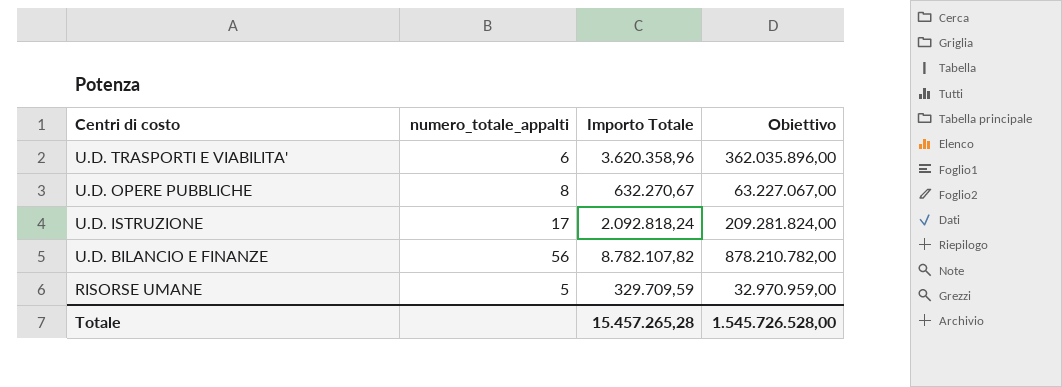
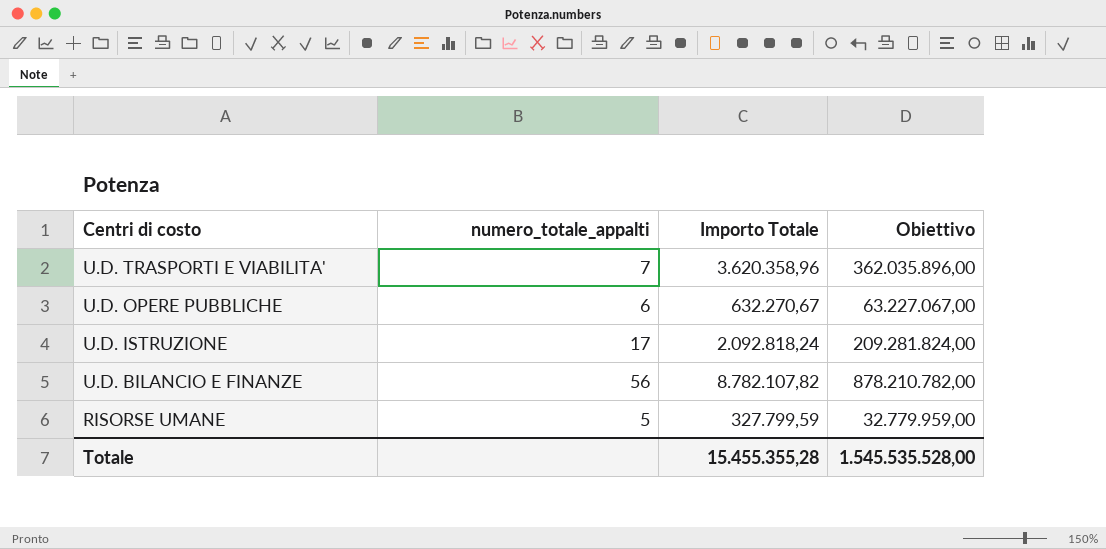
U.D. TRASPORTI E VIABILITA' | numero_totale_appalti: 6 -> 7
U.D. OPERE PUBBLICHE | numero_totale_appalti: 8 -> 6
RISORSE UMANE | Importo Totale: 329.709,59 -> 327.799,59
RISORSE UMANE | Obiettivo: 32.970.959,00 -> 32.779.959,00
Totale | Importo Totale: 15.457.265,28 -> 15.455.355,28
Totale | Obiettivo: 1.545.726.528,00 -> 1.545.535.528,00

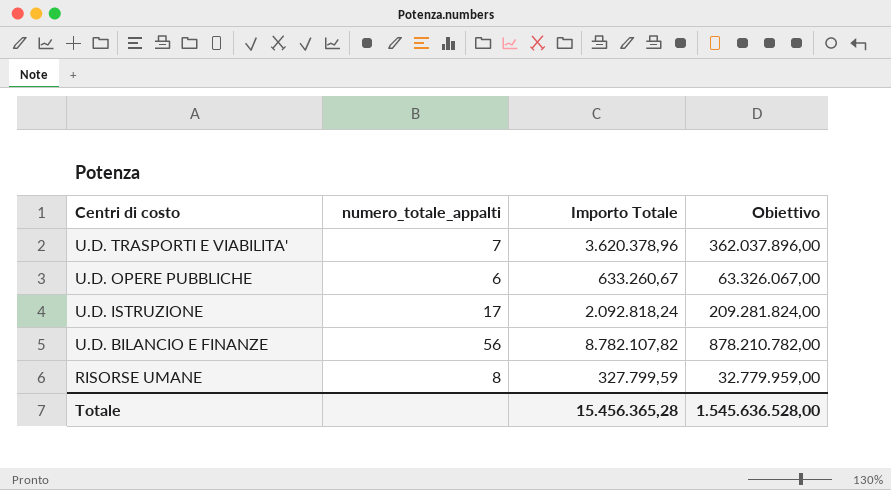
U.D. TRASPORTI E VIABILITA' | Importo Totale: 3.620.358,96 -> 3.620.378,96
U.D. TRASPORTI E VIABILITA' | Obiettivo: 362.035.896,00 -> 362.037.896,00
U.D. OPERE PUBBLICHE | Importo Totale: 632.270,67 -> 633.260,67
U.D. OPERE PUBBLICHE | Obiettivo: 63.227.067,00 -> 63.326.067,00
RISORSE UMANE | numero_totale_appalti: 5 -> 8
Totale | Importo Totale: 15.455.355,28 -> 15.456.365,28
Totale | Obiettivo: 1.545.535.528,00 -> 1.545.636.528,00

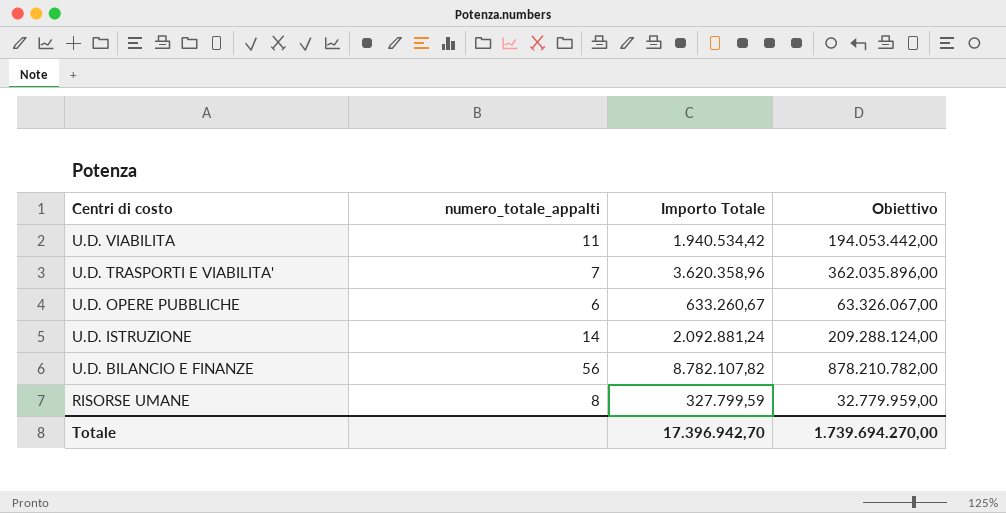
row U.D. VIABILITA: none -> 11 | 1.940.534,42 | 194.053.442,00
U.D. TRASPORTI E VIABILITA' | Importo Totale: 3.620.378,96 -> 3.620.358,96
U.D. TRASPORTI E VIABILITA' | Obiettivo: 362.037.896,00 -> 362.035.896,00
U.D. ISTRUZIONE | numero_totale_appalti: 17 -> 14
U.D. ISTRUZIONE | Importo Totale: 2.092.818,24 -> 2.092.881,24
U.D. ISTRUZIONE | Obiettivo: 209.281.824,00 -> 209.288.124,00
Totale | Importo Totale: 15.456.365,28 -> 17.396.942,70
Totale | Obiettivo: 1.545.636.528,00 -> 1.739.694.270,00

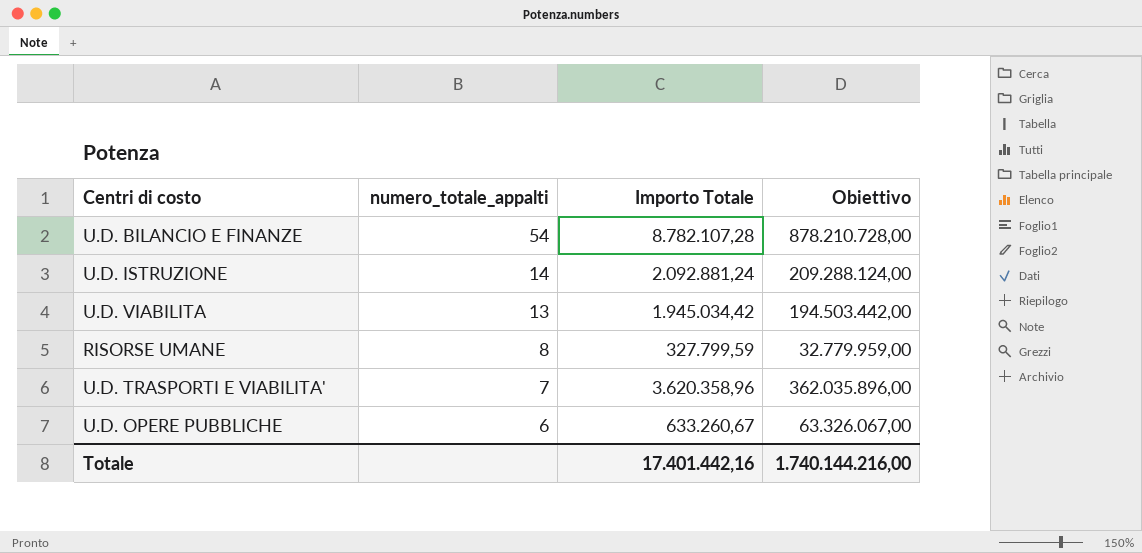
row order: Centri di costo descending -> numero_totale_appalti descending
U.D. BILANCIO E FINANZE | numero_totale_appalti: 56 -> 54
U.D. BILANCIO E FINANZE | Importo Totale: 8.782.107,82 -> 8.782.107,28
U.D. BILANCIO E FINANZE | Obiettivo: 878.210.782,00 -> 878.210.728,00
U.D. VIABILITA | numero_totale_appalti: 11 -> 13
U.D. VIABILITA | Importo Totale: 1.940.534,42 -> 1.945.034,42
U.D. VIABILITA | Obiettivo: 194.053.442,00 -> 194.503.442,00
Totale | Importo Totale: 17.396.942,70 -> 17.401.442,16
Totale | Obiettivo: 1.739.694.270,00 -> 1.740.144.216,00

